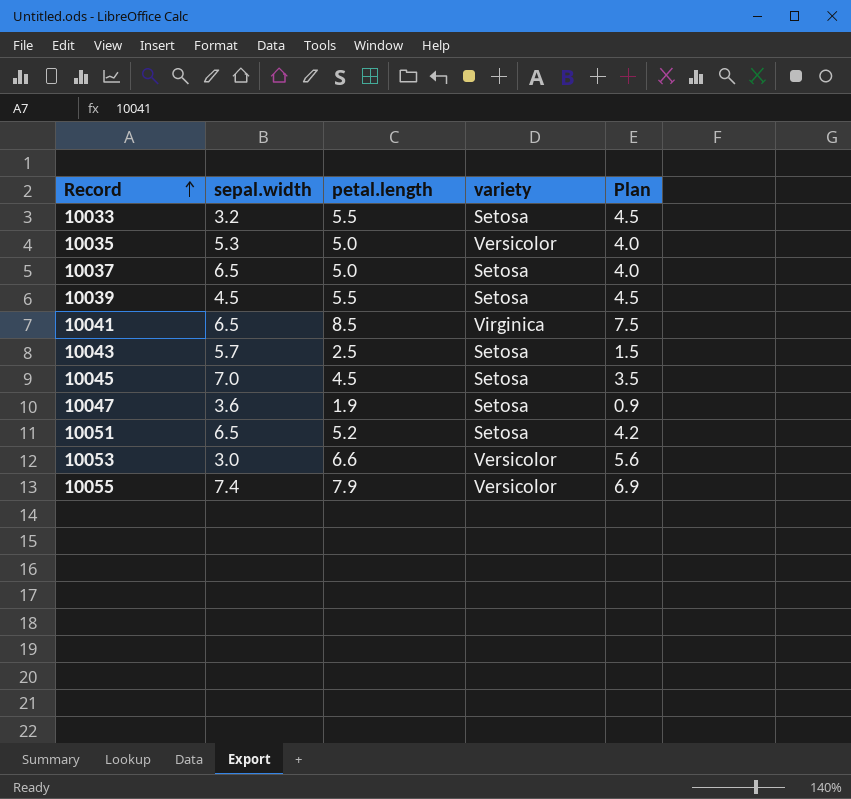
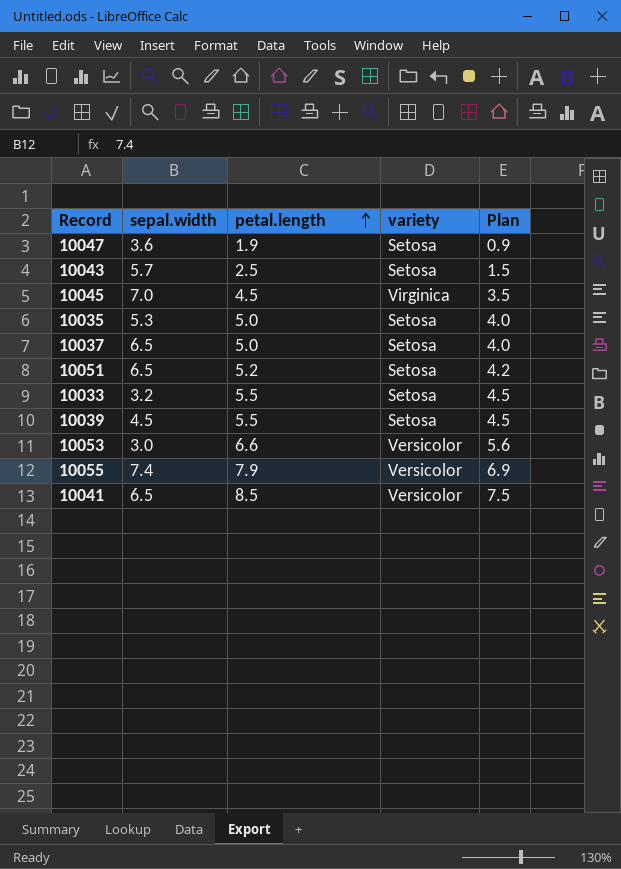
row order: Record ascending -> petal.length ascending
10045 | variety: Setosa -> Virginica
10035 | variety: Versicolor -> Setosa
10041 | variety: Virginica -> Versicolor

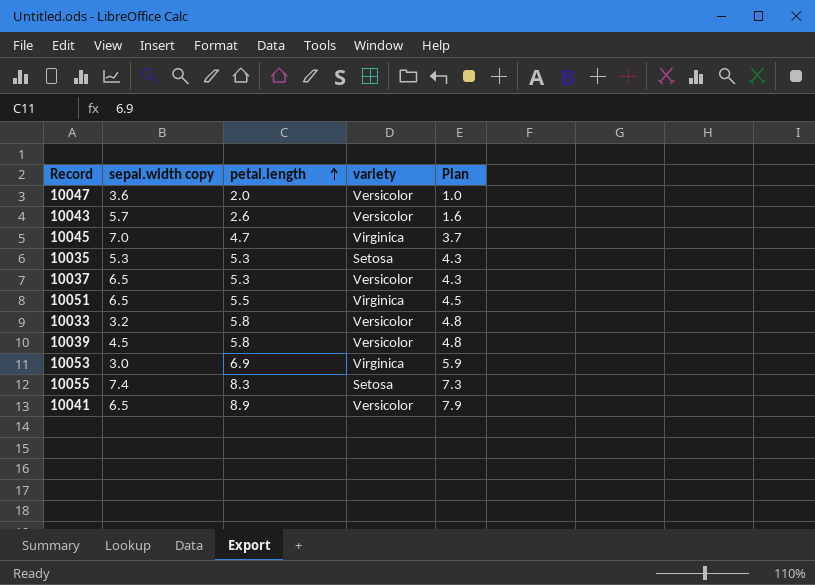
column name: sepal.width -> sepal.width copy
10047 | petal.length: 1.9 -> 2.0
10047 | variety: Setosa -> Versicolor
10047 | Plan: 0.9 -> 1.0
10043 | petal.length: 2.5 -> 2.6
10043 | variety: Setosa -> Versicolor
10043 | Plan: 1.5 -> 1.6
10045 | petal.length: 4.5 -> 4.7
10045 | Plan: 3.5 -> 3.7
10035 | petal.length: 5.0 -> 5.3
10035 | Plan: 4.0 -> 4.3
10037 | petal.length: 5.0 -> 5.3
10037 | variety: Setosa -> Versicolor
10037 | Plan: 4.0 -> 4.3
10051 | petal.length: 5.2 -> 5.5
10051 | variety: Setosa -> Virginica
10051 | Plan: 4.2 -> 4.5
10033 | petal.length: 5.5 -> 5.8
10033 | variety: Setosa -> Versicolor
10033 | Plan: 4.5 -> 4.8
10039 | petal.length: 5.5 -> 5.8
10039 | variety: Setosa -> Versicolor
10039 | Plan: 4.5 -> 4.8
10053 | petal.length: 6.6 -> 6.9
10053 | variety: Versicolor -> Virginica
10053 | Plan: 5.6 -> 5.9
10055 | petal.length: 7.9 -> 8.3
10055 | variety: Versicolor -> Setosa
10055 | Plan: 6.9 -> 7.3
10041 | petal.length: 8.5 -> 8.9
10041 | Plan: 7.5 -> 7.9

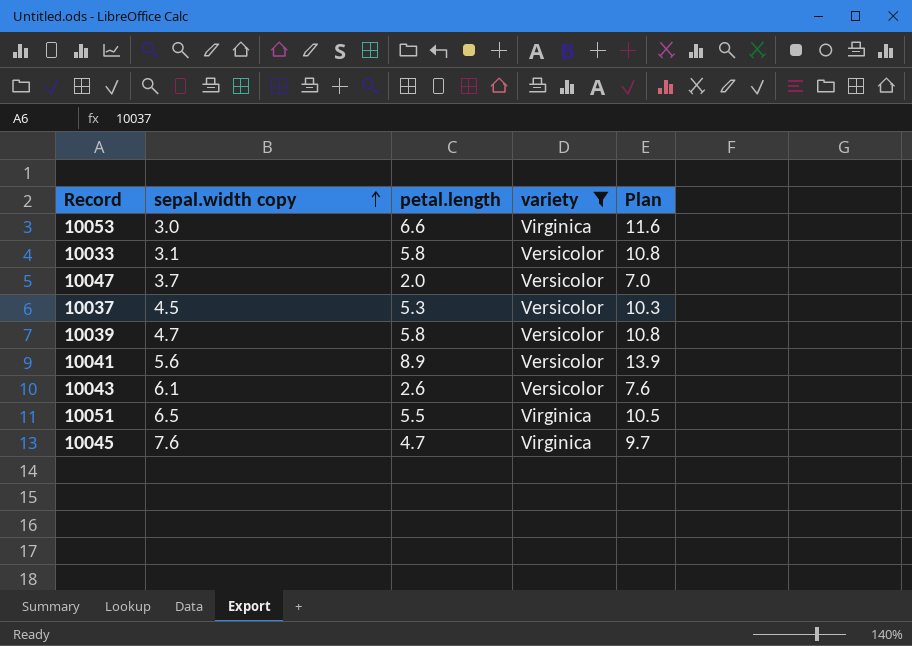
filter: none -> variety != Setosa
row order: petal.length ascending -> sepal.width copy ascending
column Plan | formula: [petal.length] - 1 -> [petal.length] + 5
10053 | petal.length: 6.9 -> 6.6
10033 | sepal.width copy: 3.2 -> 3.1
10047 | sepal.width copy: 3.6 -> 3.7
10037 | sepal.width copy: 6.5 -> 4.5
10039 | sepal.width copy: 4.5 -> 4.7
10041 | sepal.width copy: 6.5 -> 5.6
10043 | sepal.width copy: 5.7 -> 6.1
10045 | sepal.width copy: 7.0 -> 7.6

